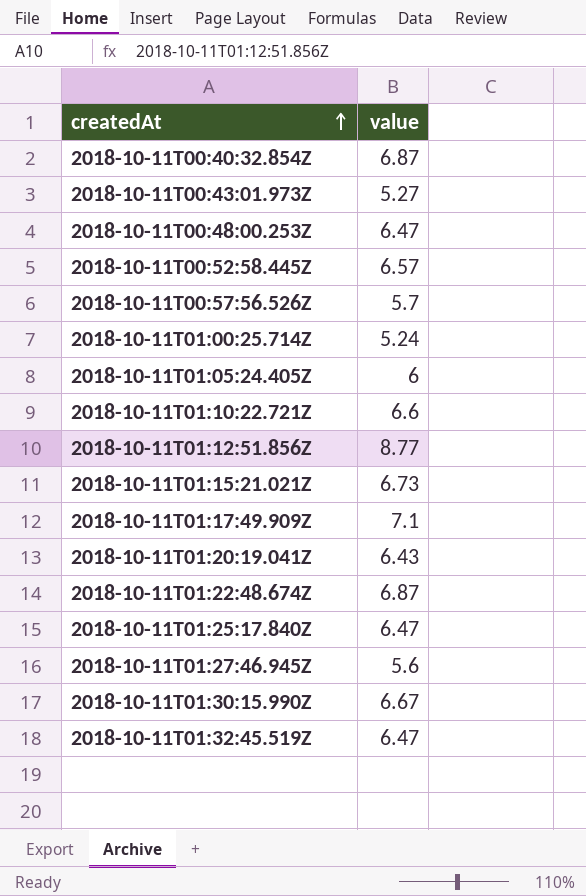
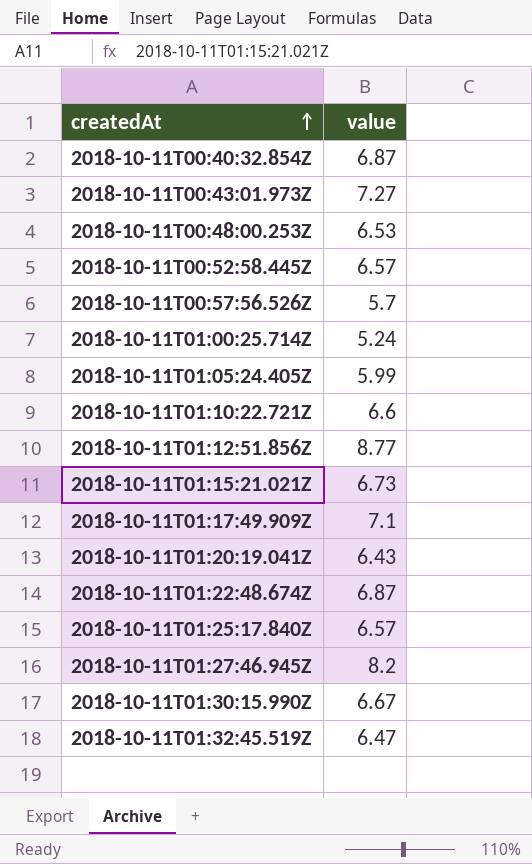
2018-10-11T00:43:01.973Z | value: 5.27 -> 7.27
2018-10-11T00:48:00.253Z | value: 6.47 -> 6.53
2018-10-11T01:05:24.405Z | value: 6 -> 5.99
2018-10-11T01:25:17.840Z | value: 6.47 -> 6.57
2018-10-11T01:27:46.945Z | value: 5.6 -> 8.2

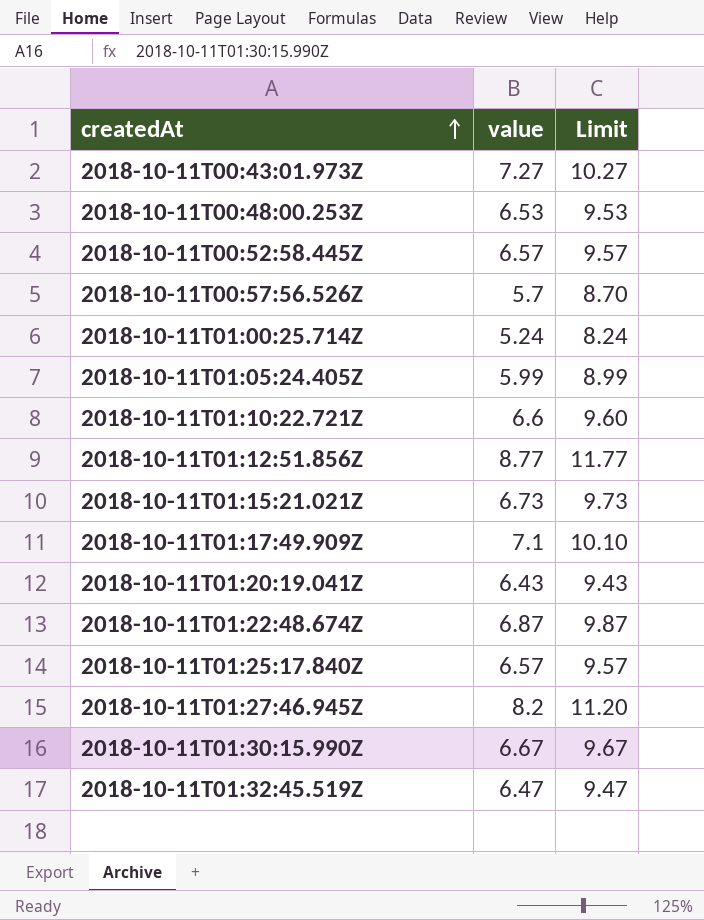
column Limit | formula: none -> [value] + 3
row 2018-10-11T00:40:32.854Z: 6.87 -> none

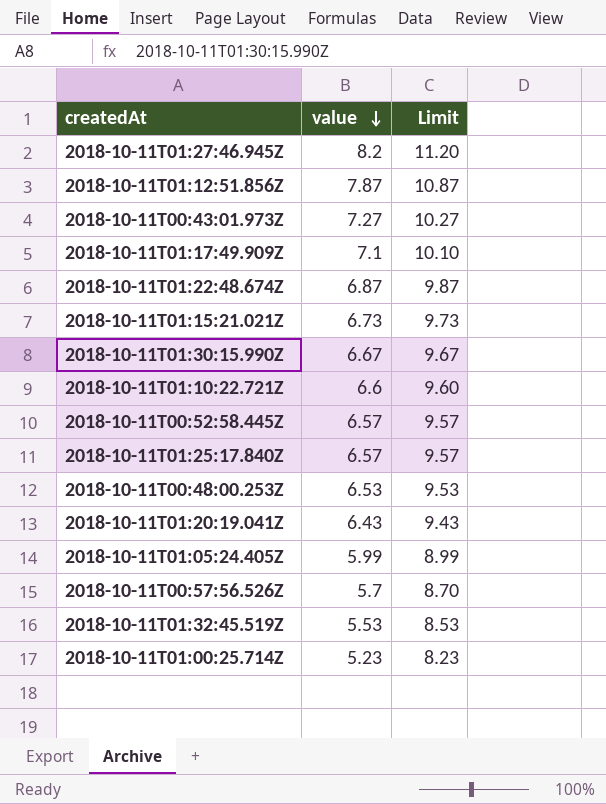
row order: createdAt ascending -> value descending
2018-10-11T01:12:51.856Z | value: 8.77 -> 7.87
2018-10-11T01:12:51.856Z | Limit: 11.77 -> 10.87
2018-10-11T01:32:45.519Z | value: 6.47 -> 5.53
2018-10-11T01:32:45.519Z | Limit: 9.47 -> 8.53
2018-10-11T01:00:25.714Z | value: 5.24 -> 5.23
2018-10-11T01:00:25.714Z | Limit: 8.24 -> 8.23

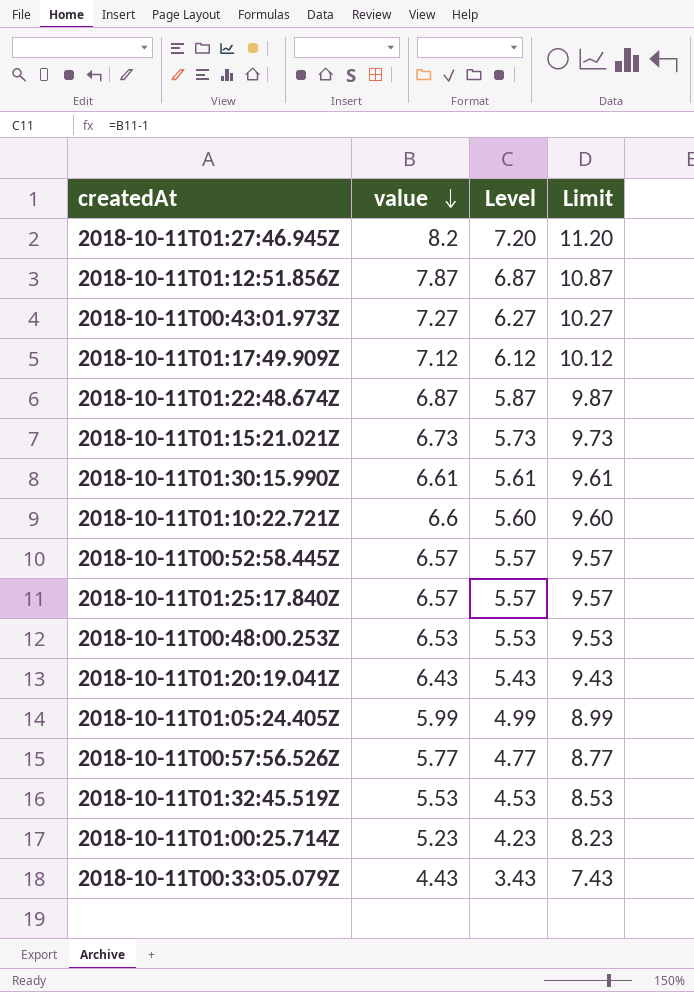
column Level | formula: none -> [value] - 1
2018-10-11T01:17:49.909Z | value: 7.1 -> 7.12
2018-10-11T01:17:49.909Z | Limit: 10.10 -> 10.12
2018-10-11T01:30:15.990Z | value: 6.67 -> 6.61
2018-10-11T01:30:15.990Z | Limit: 9.67 -> 9.61
2018-10-11T00:57:56.526Z | value: 5.7 -> 5.77
2018-10-11T00:57:56.526Z | Limit: 8.70 -> 8.77
row 2018-10-11T00:33:05.079Z: none -> 4.43 | 3.43 | 7.43

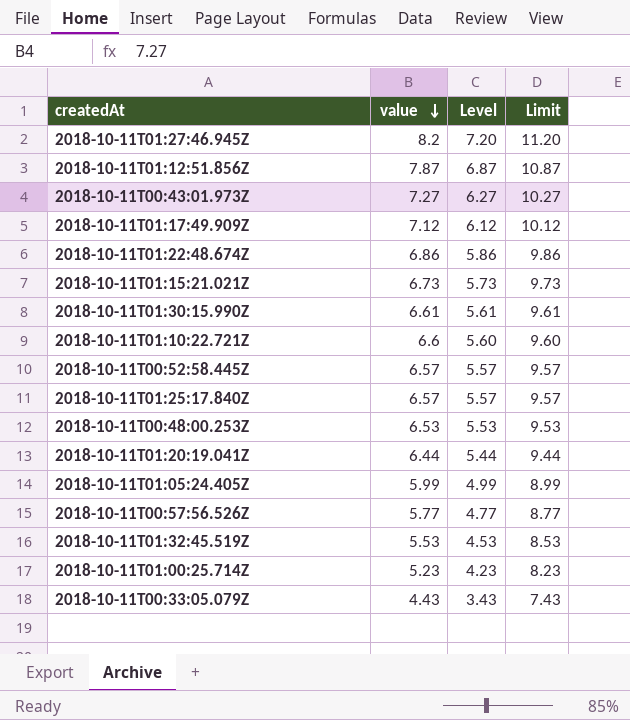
2018-10-11T01:22:48.674Z | value: 6.87 -> 6.86
2018-10-11T01:22:48.674Z | Level: 5.87 -> 5.86
2018-10-11T01:22:48.674Z | Limit: 9.87 -> 9.86
2018-10-11T01:20:19.041Z | value: 6.43 -> 6.44
2018-10-11T01:20:19.041Z | Level: 5.43 -> 5.44
2018-10-11T01:20:19.041Z | Limit: 9.43 -> 9.44

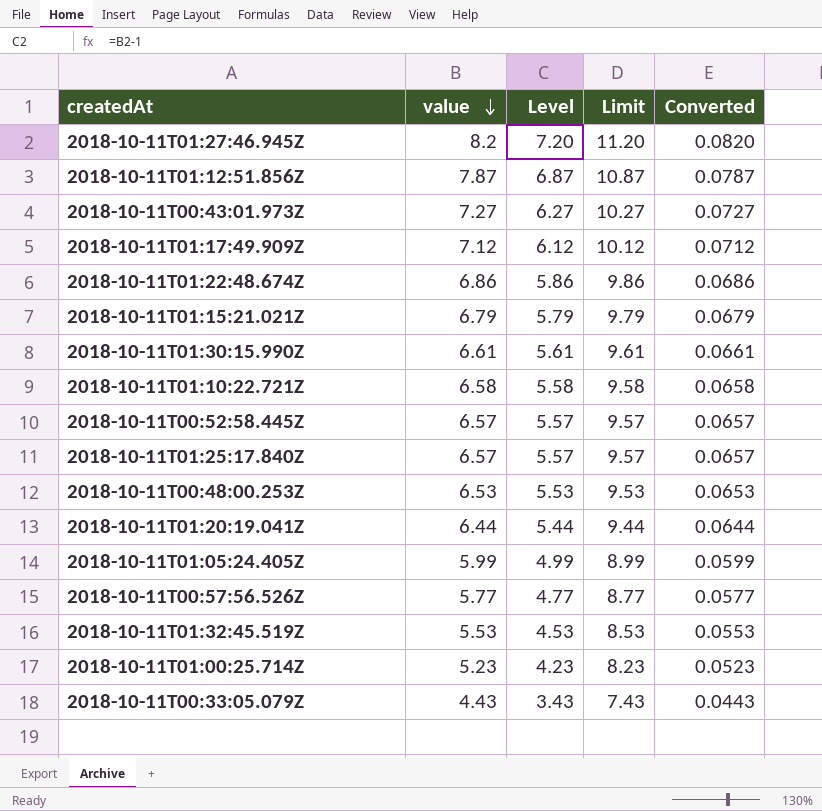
column Converted | formula: none -> [value] * 0.01
2018-10-11T01:15:21.021Z | value: 6.73 -> 6.79
2018-10-11T01:15:21.021Z | Level: 5.73 -> 5.79
2018-10-11T01:15:21.021Z | Limit: 9.73 -> 9.79
2018-10-11T01:10:22.721Z | value: 6.6 -> 6.58
2018-10-11T01:10:22.721Z | Level: 5.60 -> 5.58
2018-10-11T01:10:22.721Z | Limit: 9.60 -> 9.58

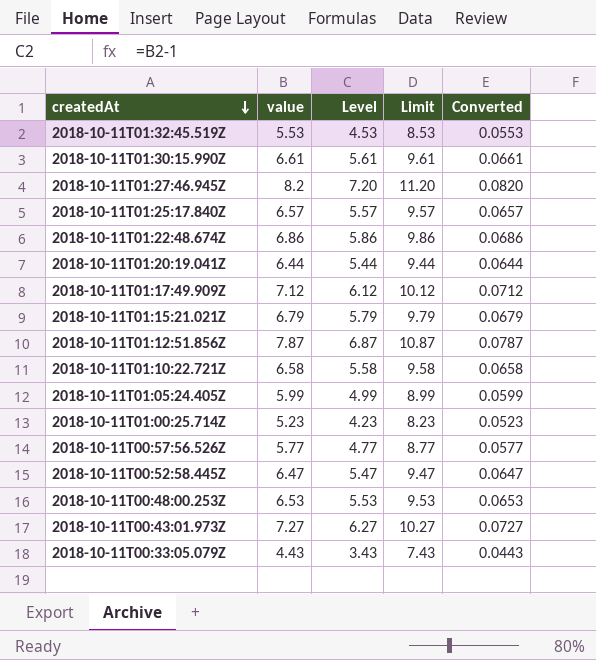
row order: value descending -> createdAt descending
2018-10-11T00:52:58.445Z | value: 6.57 -> 6.47
2018-10-11T00:52:58.445Z | Level: 5.57 -> 5.47
2018-10-11T00:52:58.445Z | Limit: 9.57 -> 9.47
2018-10-11T00:52:58.445Z | Converted: 0.0657 -> 0.0647

